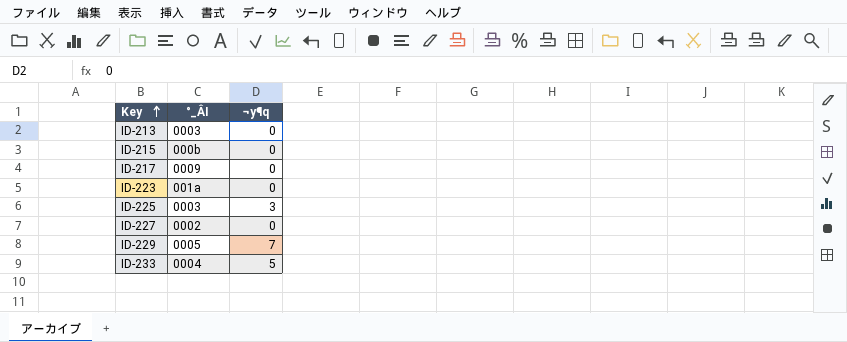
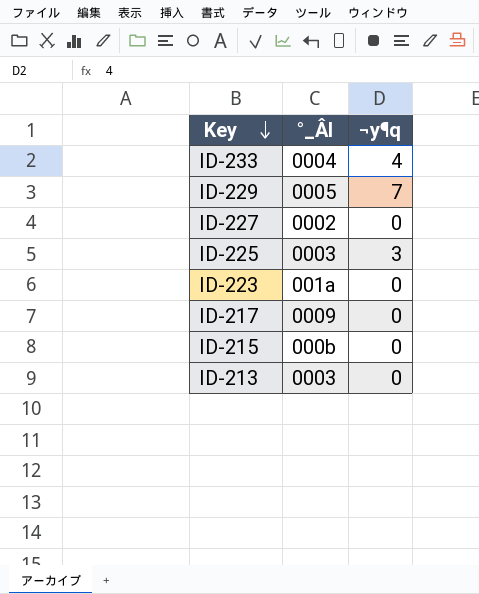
row order: Key ascending -> Key descending
ID-233 | ¬y¶q: 5 -> 4

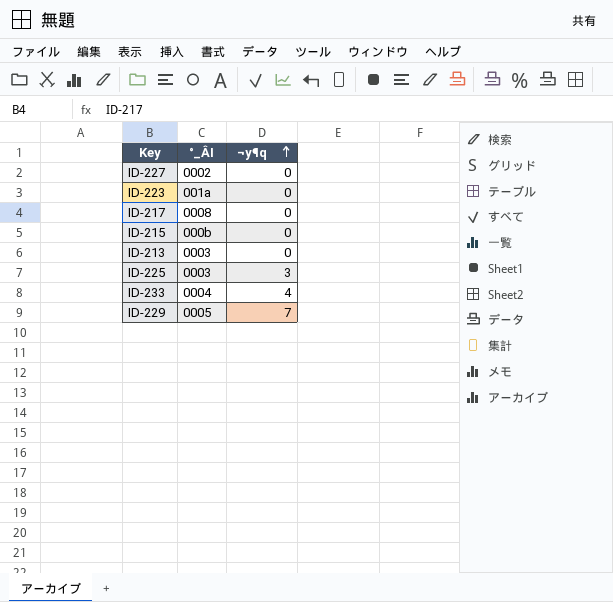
row order: Key descending -> ¬y¶q ascending
ID-217 | °_ÂI: 0009 -> 0008

